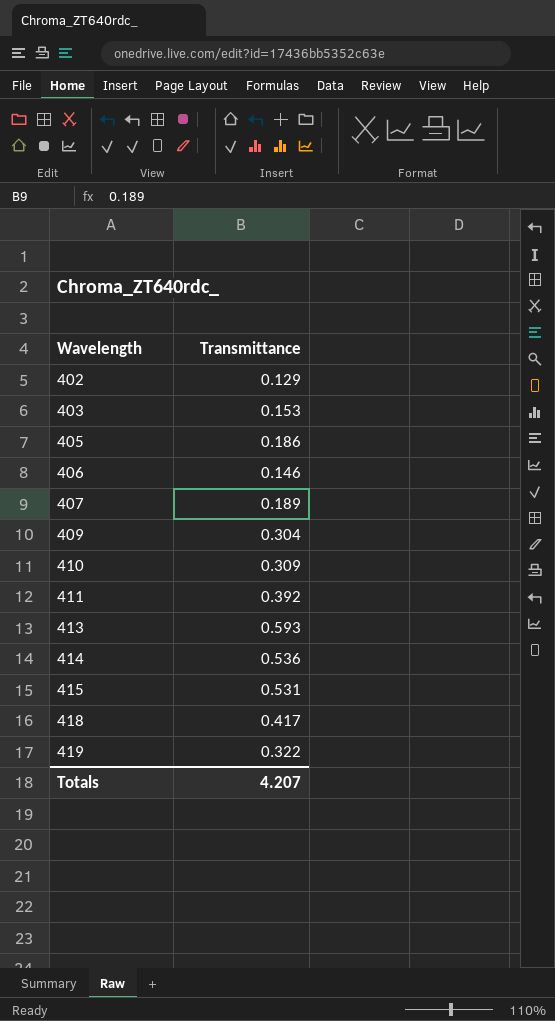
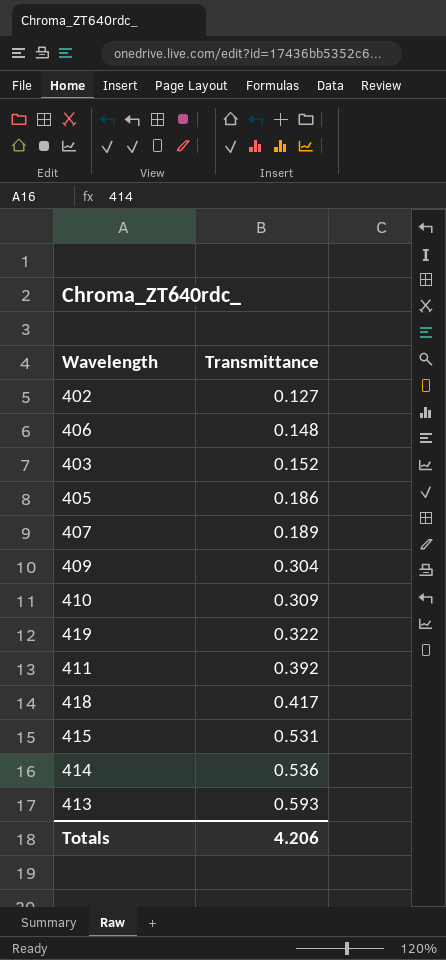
row order: Wavelength ascending -> Transmittance ascending
402 | Transmittance: 0.129 -> 0.127
406 | Transmittance: 0.146 -> 0.148
403 | Transmittance: 0.153 -> 0.152
Totals | Transmittance: 4.207 -> 4.206

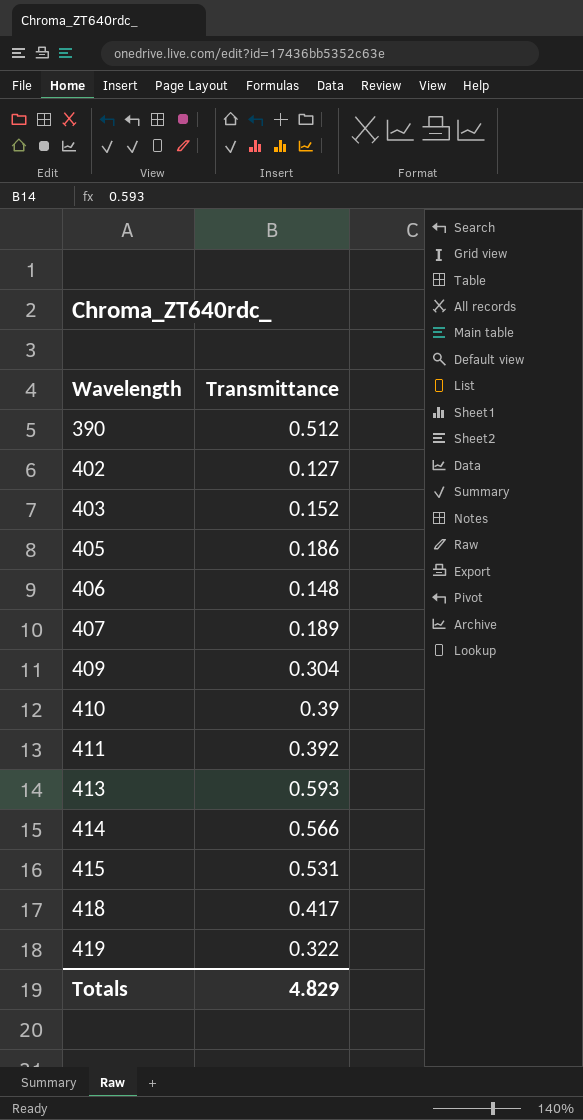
row order: Transmittance ascending -> Wavelength ascending
row 390: none -> 0.512
410 | Transmittance: 0.309 -> 0.39
414 | Transmittance: 0.536 -> 0.566
Totals | Transmittance: 4.206 -> 4.829

